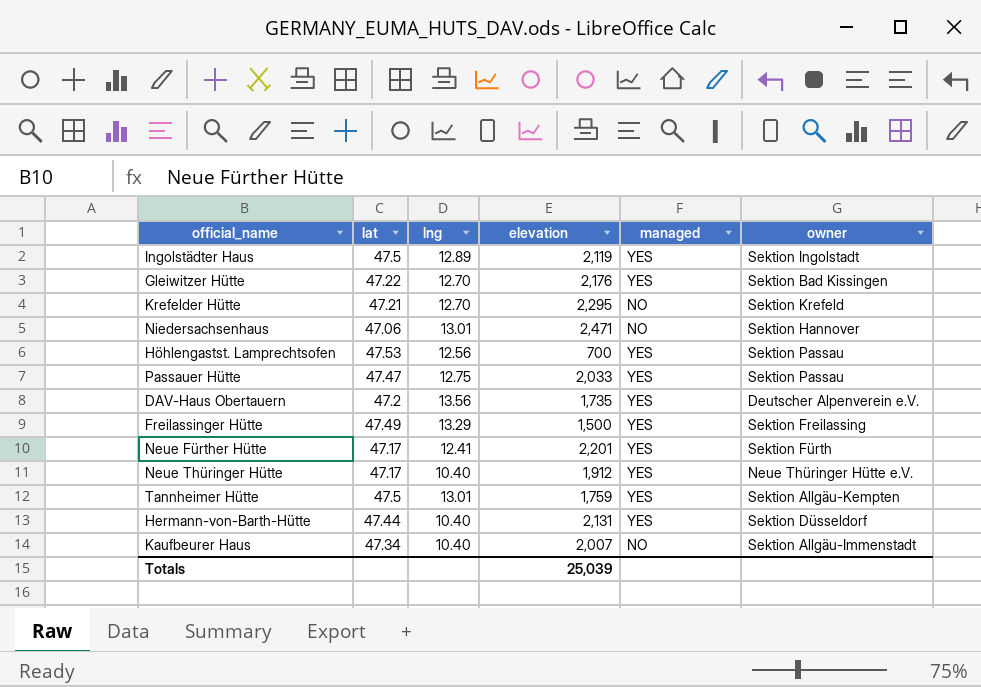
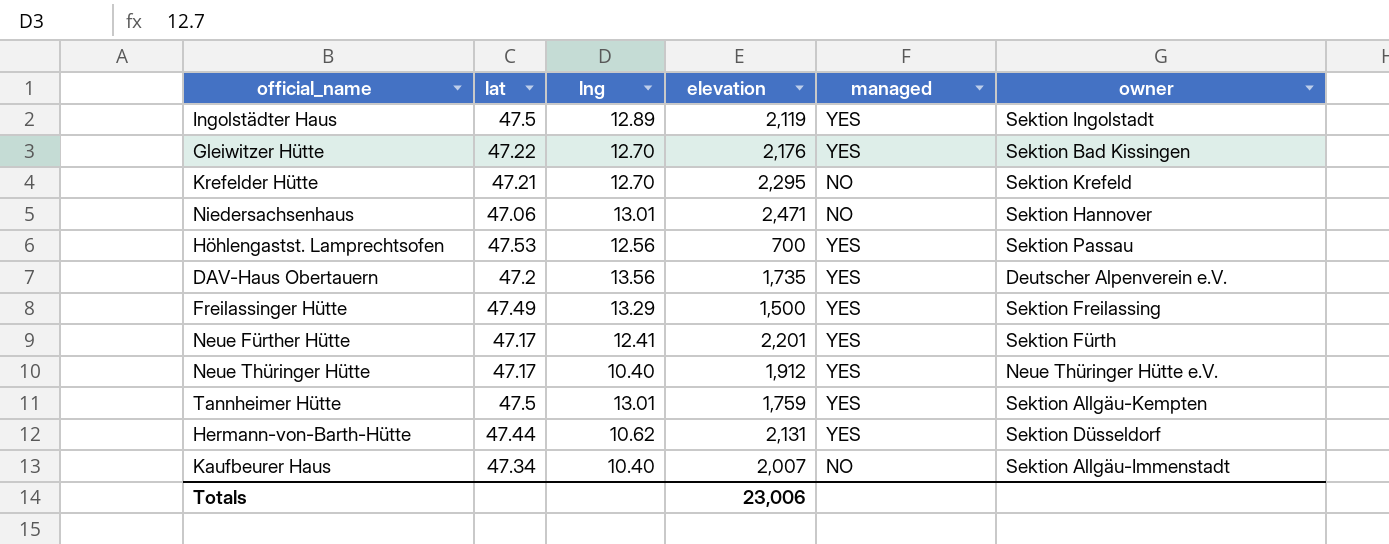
row Passauer Hütte: 47.47 | 12.75 | 2,033 | YES | Sektion Passau -> none
Hermann-von-Barth-Hütte | lng: 10.40 -> 10.62
Totals | elevation: 25,039 -> 23,006

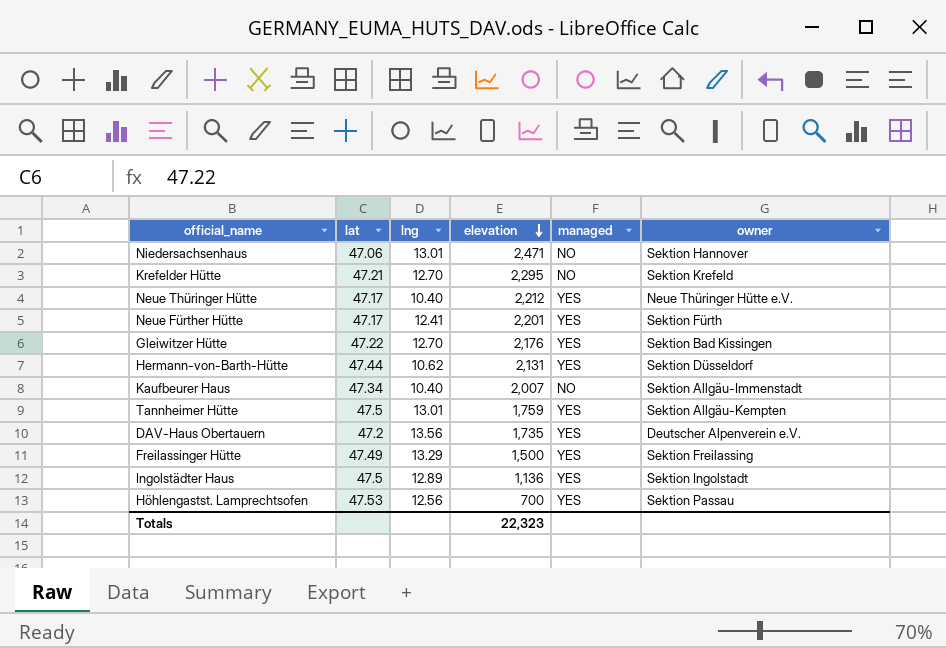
row order: none -> elevation descending
Neue Thüringer Hütte | elevation: 1,912 -> 2,212
Ingolstädter Haus | elevation: 2,119 -> 1,136
Totals | elevation: 23,006 -> 22,323

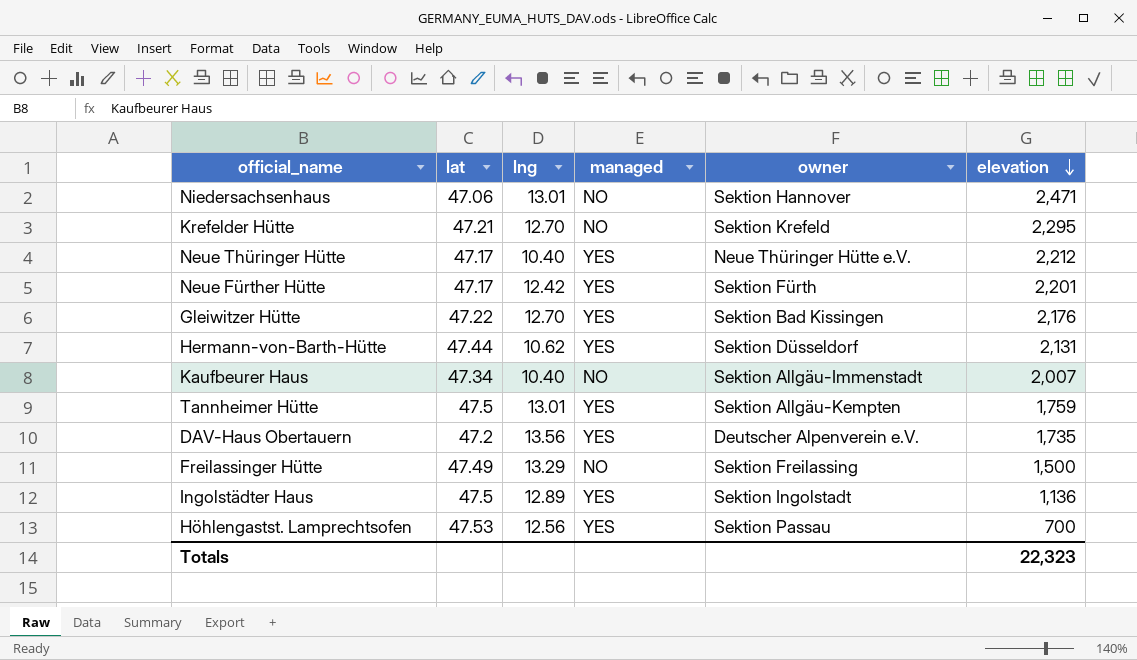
column elevation | position: 4 -> 6
Neue Fürther Hütte | lng: 12.41 -> 12.42
Freilassinger Hütte | managed: YES -> NO

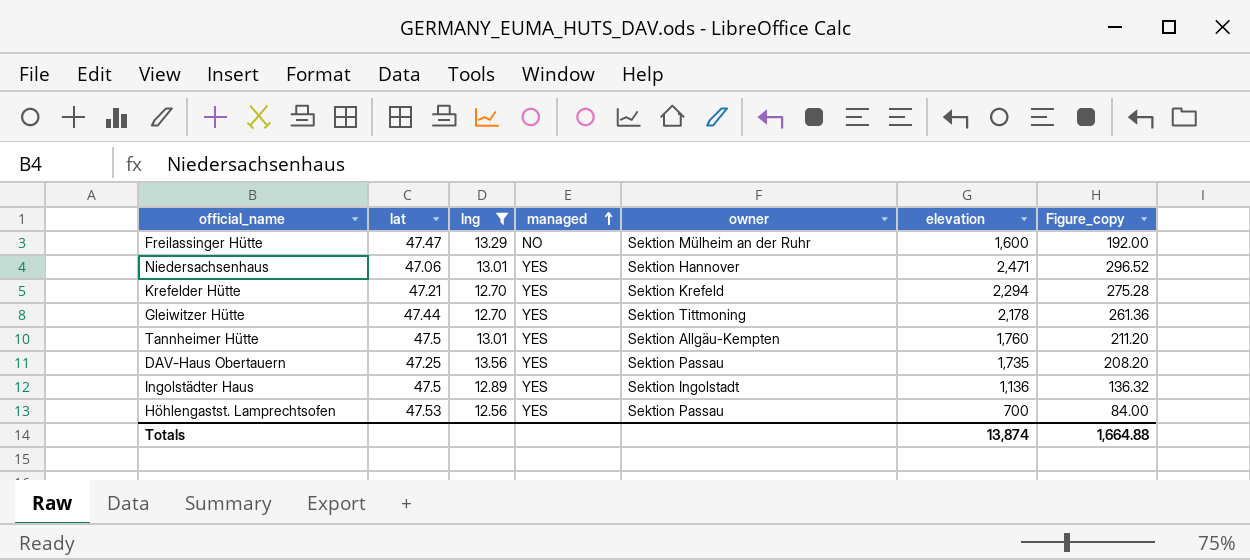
filter: none -> lng >= 12.56
row order: elevation descending -> managed ascending
column Figure_copy | formula: none -> [elevation] * 0.12
Freilassinger Hütte | lat: 47.49 -> 47.47
Freilassinger Hütte | owner: Sektion Freilassing -> Sektion Mülheim an der Ruhr
Freilassinger Hütte | elevation: 1,500 -> 1,600
Niedersachsenhaus | managed: NO -> YES
Krefelder Hütte | managed: NO -> YES
Krefelder Hütte | elevation: 2,295 -> 2,294
Gleiwitzer Hütte | lat: 47.22 -> 47.44
Gleiwitzer Hütte | owner: Sektion Bad Kissingen -> Sektion Tittmoning
Gleiwitzer Hütte | elevation: 2,176 -> 2,178
Tannheimer Hütte | elevation: 1,759 -> 1,760
DAV-Haus Obertauern | lat: 47.2 -> 47.25
DAV-Haus Obertauern | owner: Deutscher Alpenverein e.V. -> Sektion Passau
Totals | elevation: 22,323 -> 13,874

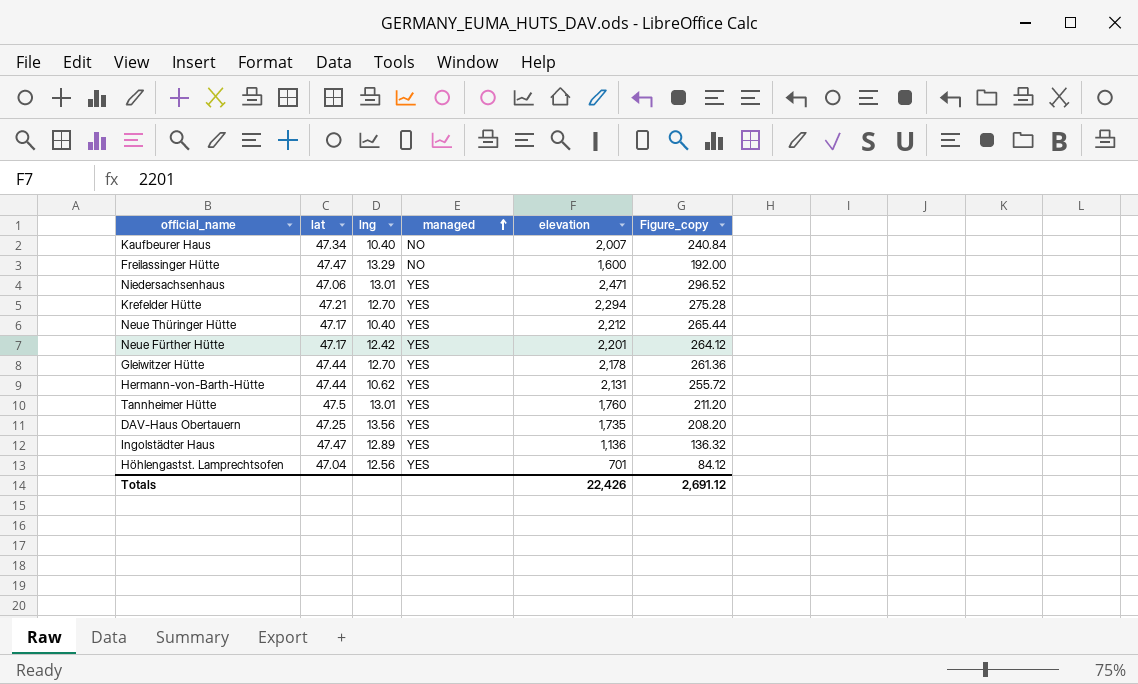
filter: lng >= 12.56 -> none
column owner | position: 5 -> none
Ingolstädter Haus | lat: 47.5 -> 47.47
Höhlengastst. Lamprechtsofen | lat: 47.53 -> 47.04
Höhlengastst. Lamprechtsofen | elevation: 700 -> 701
Höhlengastst. Lamprechtsofen | Figure_copy: 84.00 -> 84.12
Totals | elevation: 13,874 -> 22,426
Totals | Figure_copy: 1,664.88 -> 2,691.12

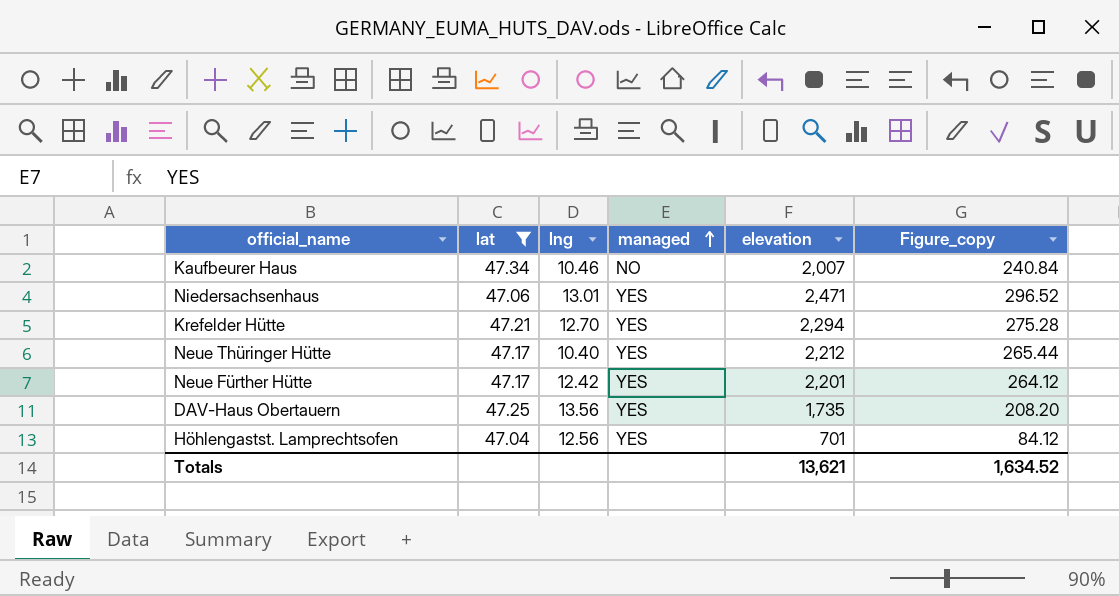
filter: none -> lat <= 47.34
Kaufbeurer Haus | lng: 10.40 -> 10.46
Totals | elevation: 22,426 -> 13,621
Totals | Figure_copy: 2,691.12 -> 1,634.52

